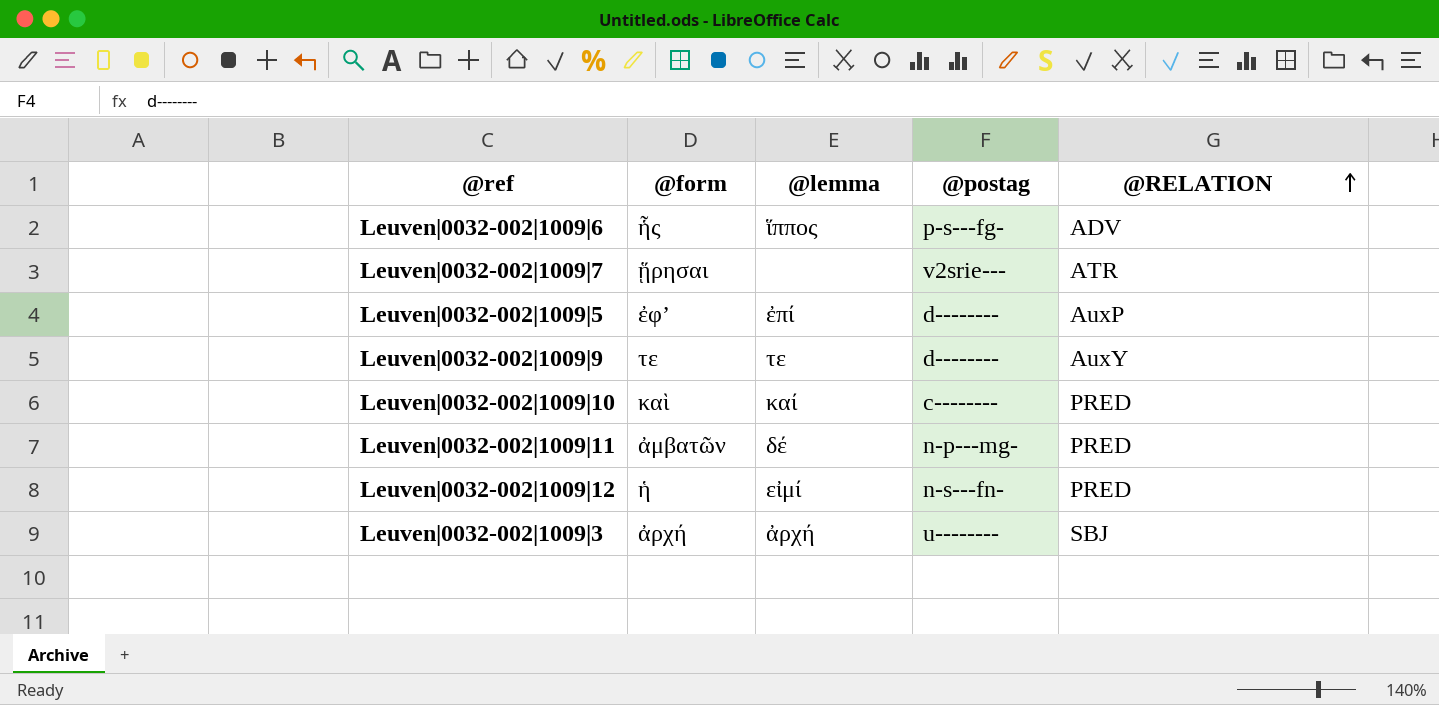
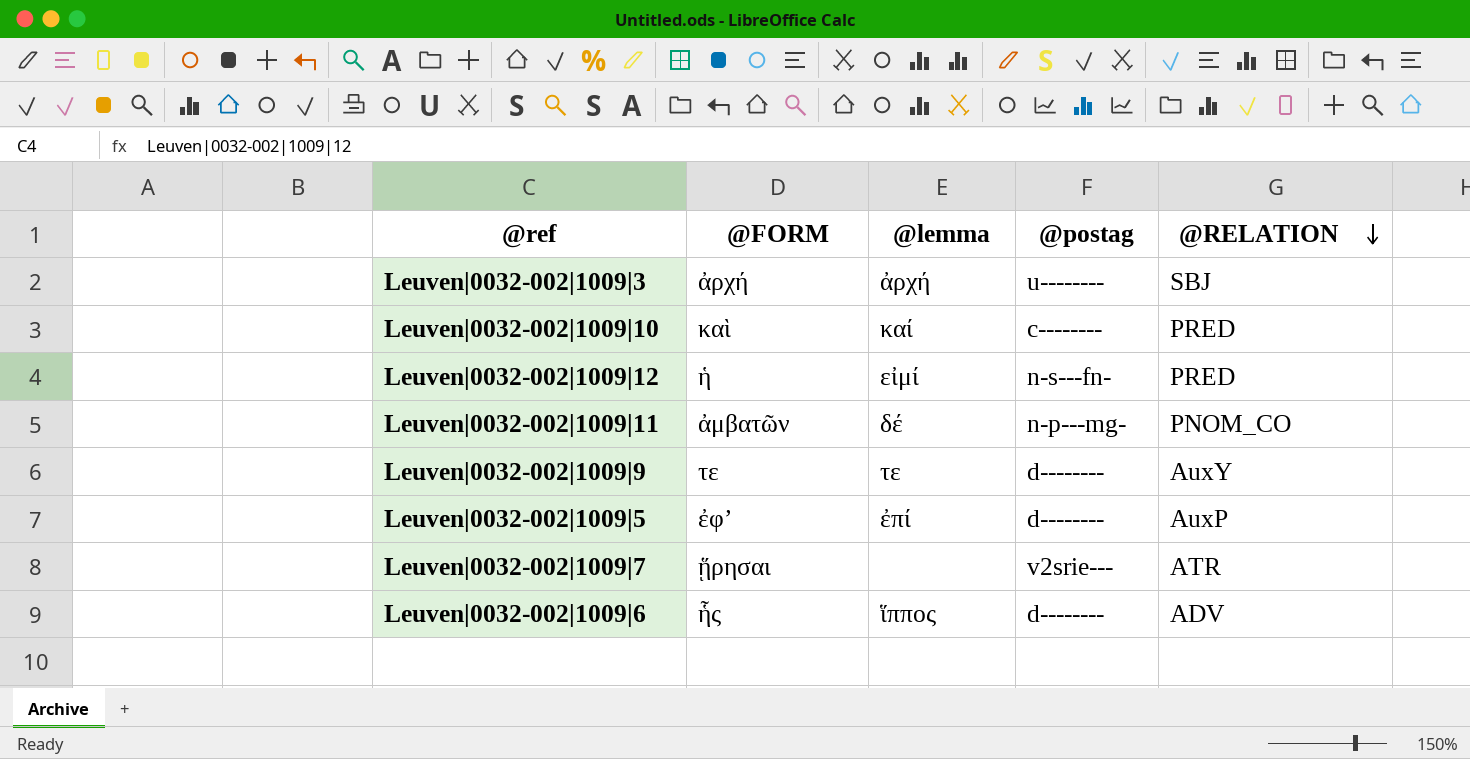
row order: @RELATION ascending -> @RELATION descending
column name: @form -> @FORM
Leuven|0032-002|1009|11 | @RELATION: PRED -> PNOM_CO
Leuven|0032-002|1009|6 | @postag: p-s---fg- -> d--------

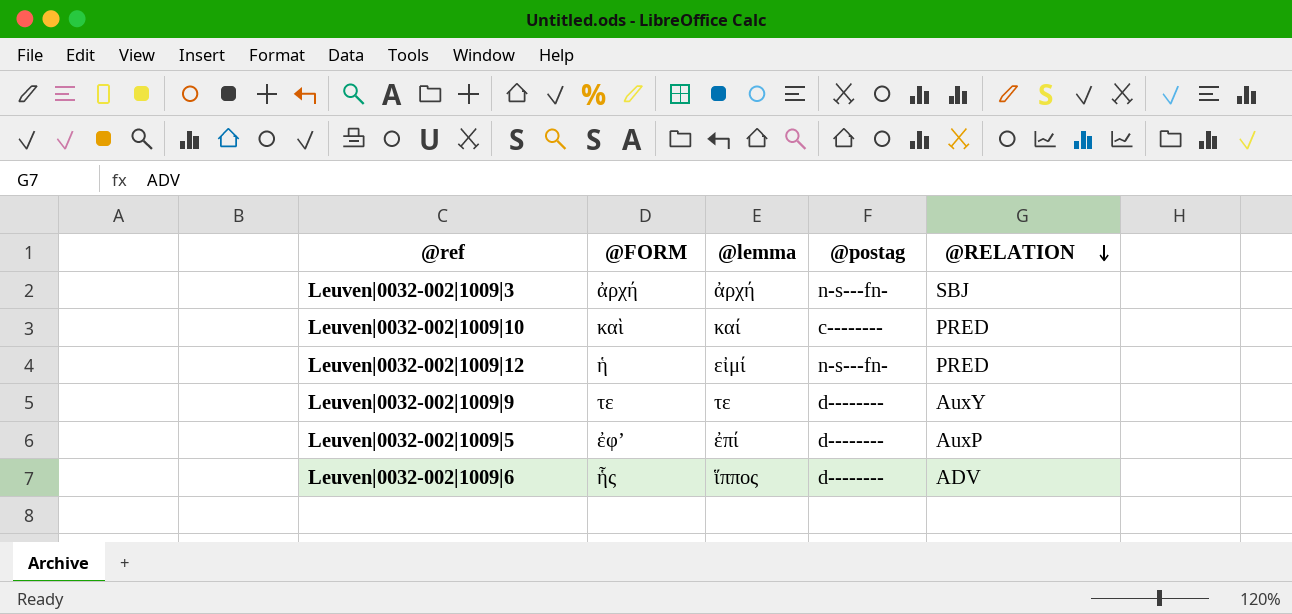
row Leuven|0032-002|1009|11: ἀμβατῶν | δέ | n-p---mg- | PNOM_CO -> none
row Leuven|0032-002|1009|7: ᾕρησαι | none | v2srie--- | ATR -> none
Leuven|0032-002|1009|3 | @postag: u-------- -> n-s---fn-

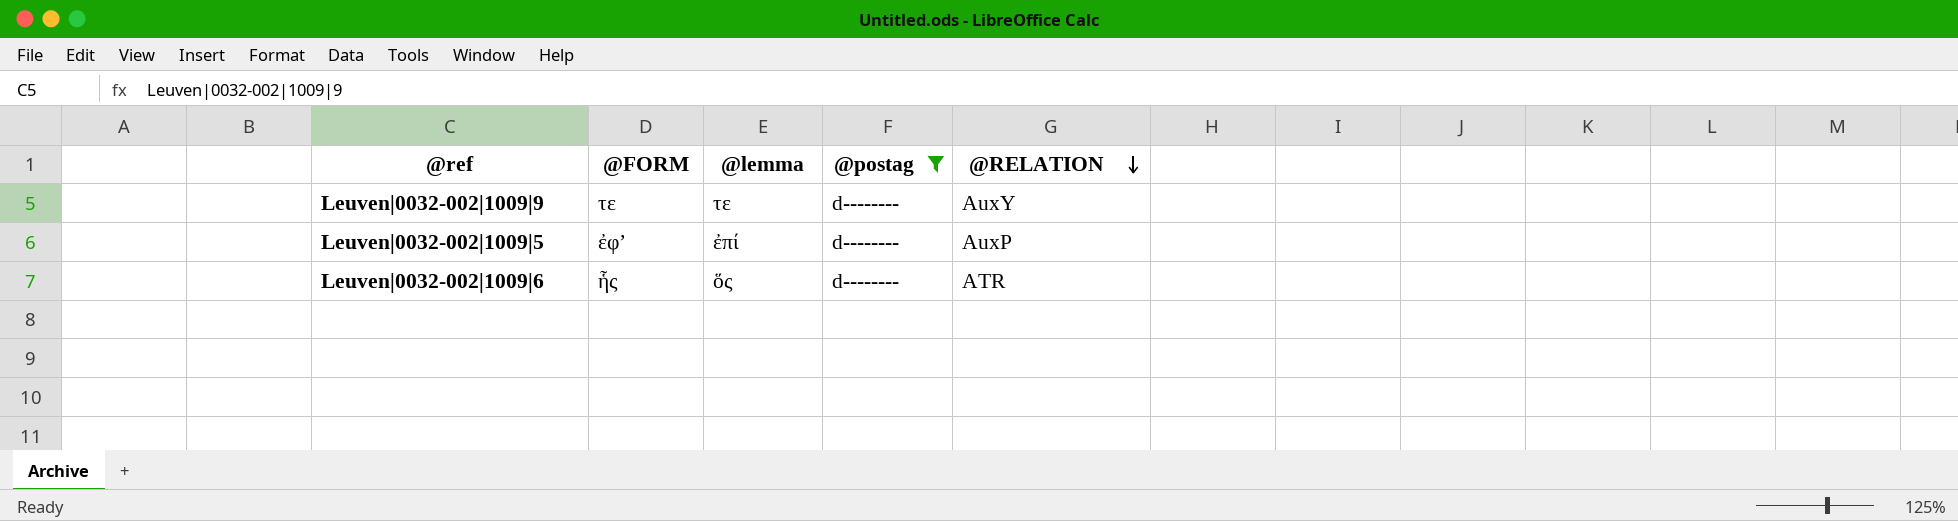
filter: none -> @postag = d--------
Leuven|0032-002|1009|6 | @lemma: ἵππος -> ὅς
Leuven|0032-002|1009|6 | @RELATION: ADV -> ATR

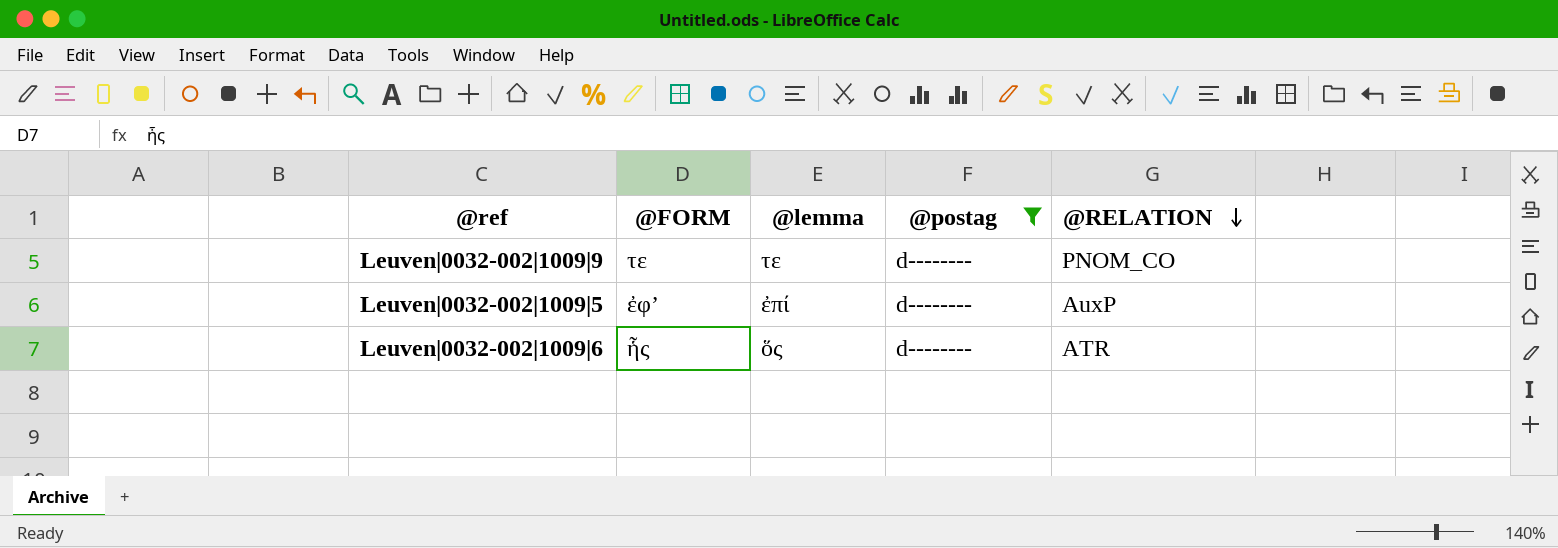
Leuven|0032-002|1009|9 | @RELATION: AuxY -> PNOM_CO

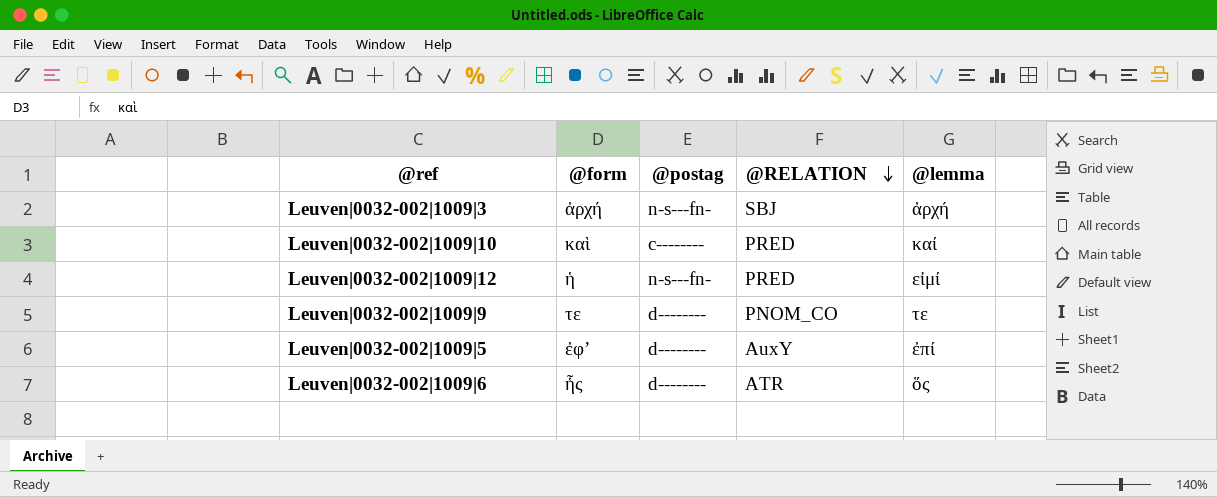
filter: @postag = d-------- -> none
column name: @FORM -> @form
column @lemma | position: 3 -> 5
Leuven|0032-002|1009|5 | @RELATION: AuxP -> AuxY

